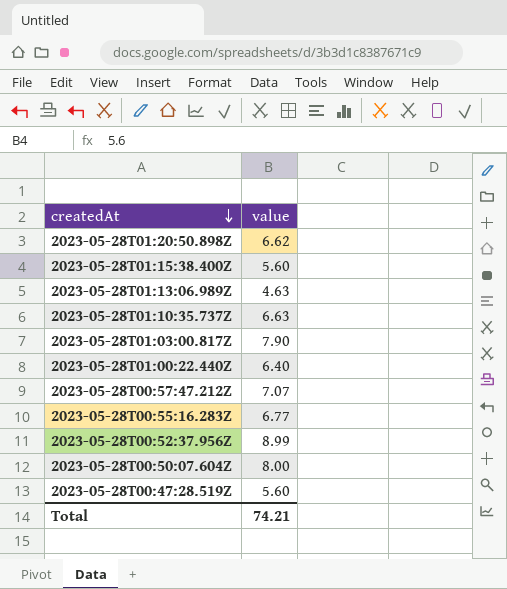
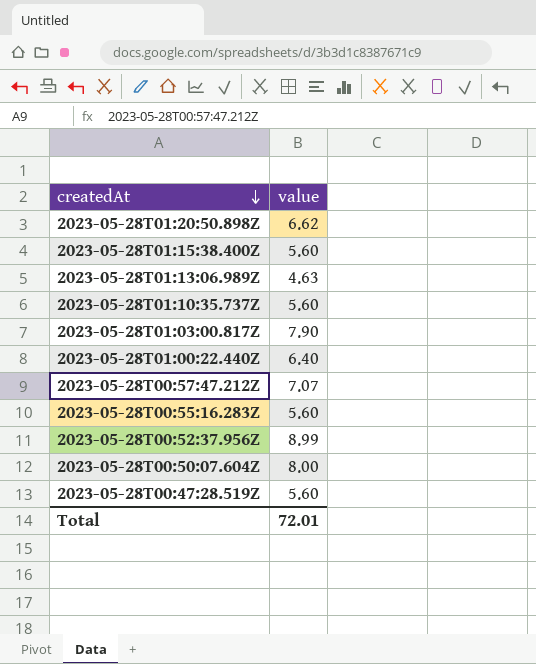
2023-05-28T01:10:35.737Z | value: 6.63 -> 5.60
2023-05-28T00:55:16.283Z | value: 6.77 -> 5.60
Total | value: 74.21 -> 72.01

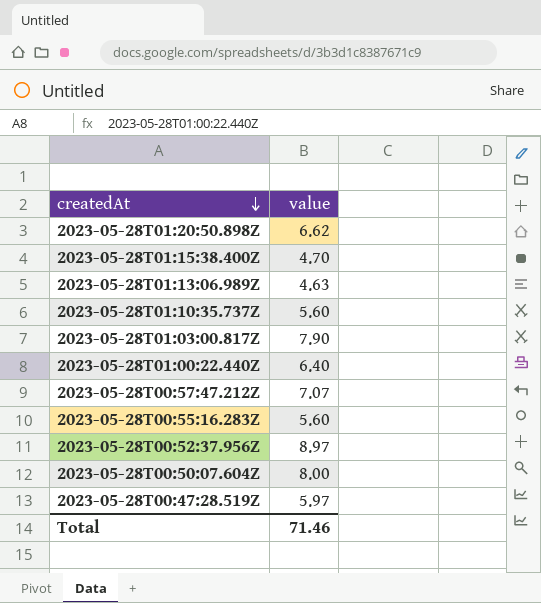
2023-05-28T01:15:38.400Z | value: 5.60 -> 4.70
2023-05-28T00:52:37.956Z | value: 8.99 -> 8.97
2023-05-28T00:47:28.519Z | value: 5.60 -> 5.97
Total | value: 72.01 -> 71.46

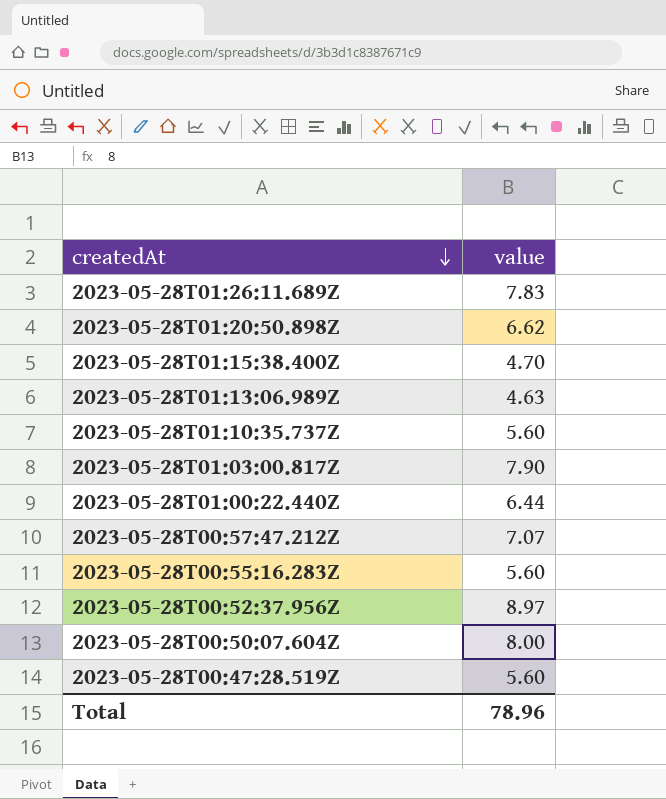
row 2023-05-28T01:26:11.689Z: none -> 7.83
2023-05-28T01:00:22.440Z | value: 6.40 -> 6.44
2023-05-28T00:47:28.519Z | value: 5.97 -> 5.60
Total | value: 71.46 -> 78.96

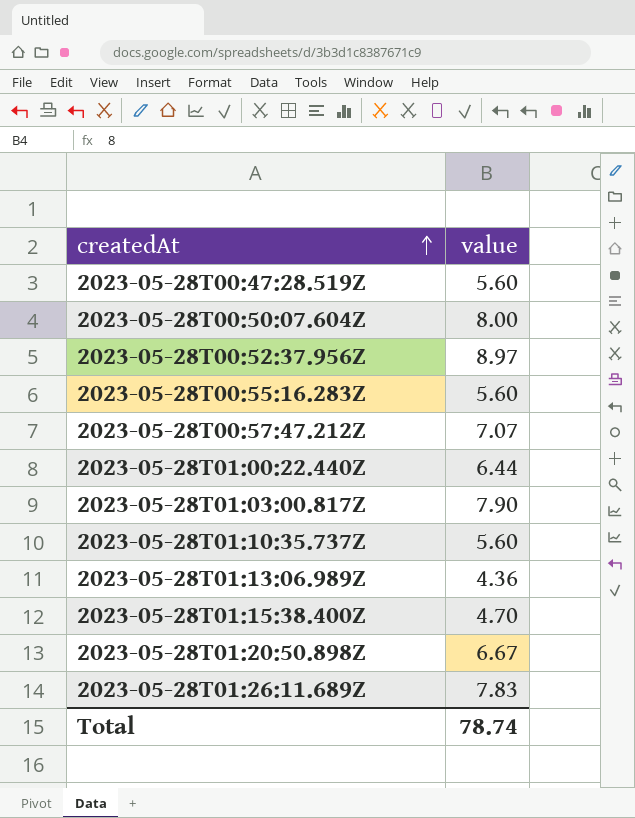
row order: createdAt descending -> createdAt ascending
2023-05-28T01:13:06.989Z | value: 4.63 -> 4.36
2023-05-28T01:20:50.898Z | value: 6.62 -> 6.67
Total | value: 78.96 -> 78.74

